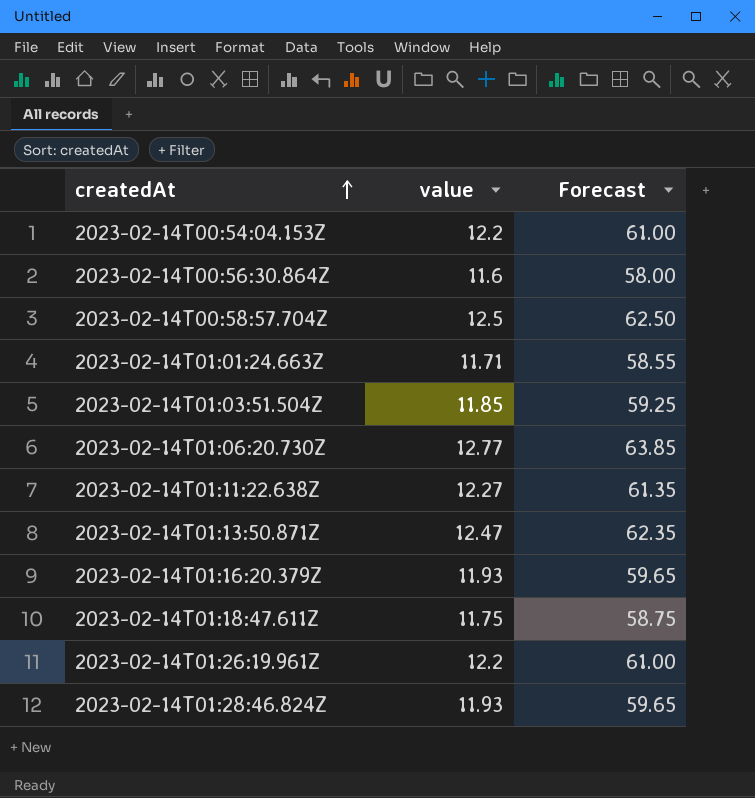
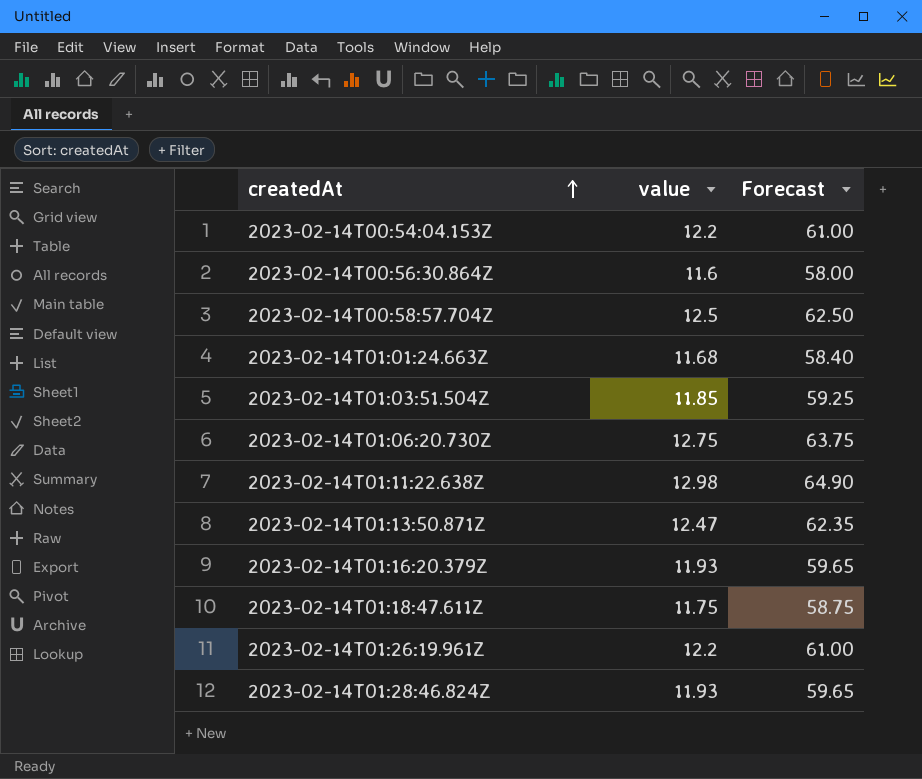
2023-02-14T01:01:24.663Z | value: 11.71 -> 11.68
2023-02-14T01:01:24.663Z | Forecast: 58.55 -> 58.40
2023-02-14T01:06:20.730Z | value: 12.77 -> 12.75
2023-02-14T01:06:20.730Z | Forecast: 63.85 -> 63.75
2023-02-14T01:11:22.638Z | value: 12.27 -> 12.98
2023-02-14T01:11:22.638Z | Forecast: 61.35 -> 64.90

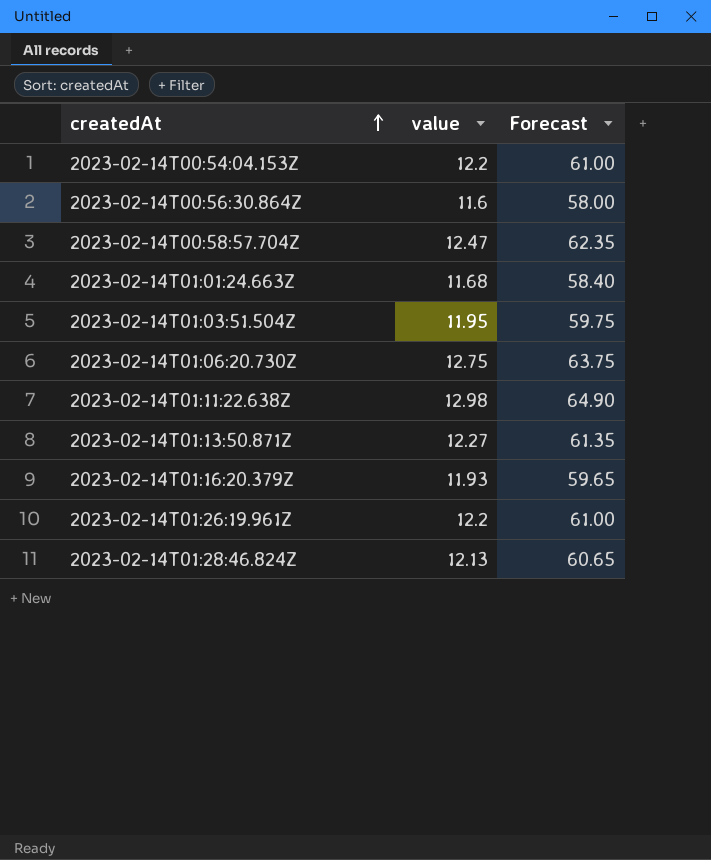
row 2023-02-14T01:18:47.611Z: 11.75 | 58.75 -> none
2023-02-14T00:58:57.704Z | value: 12.5 -> 12.47
2023-02-14T00:58:57.704Z | Forecast: 62.50 -> 62.35
2023-02-14T01:03:51.504Z | value: 11.85 -> 11.95
2023-02-14T01:03:51.504Z | Forecast: 59.25 -> 59.75
2023-02-14T01:13:50.871Z | value: 12.47 -> 12.27
2023-02-14T01:13:50.871Z | Forecast: 62.35 -> 61.35
2023-02-14T01:28:46.824Z | value: 11.93 -> 12.13
2023-02-14T01:28:46.824Z | Forecast: 59.65 -> 60.65

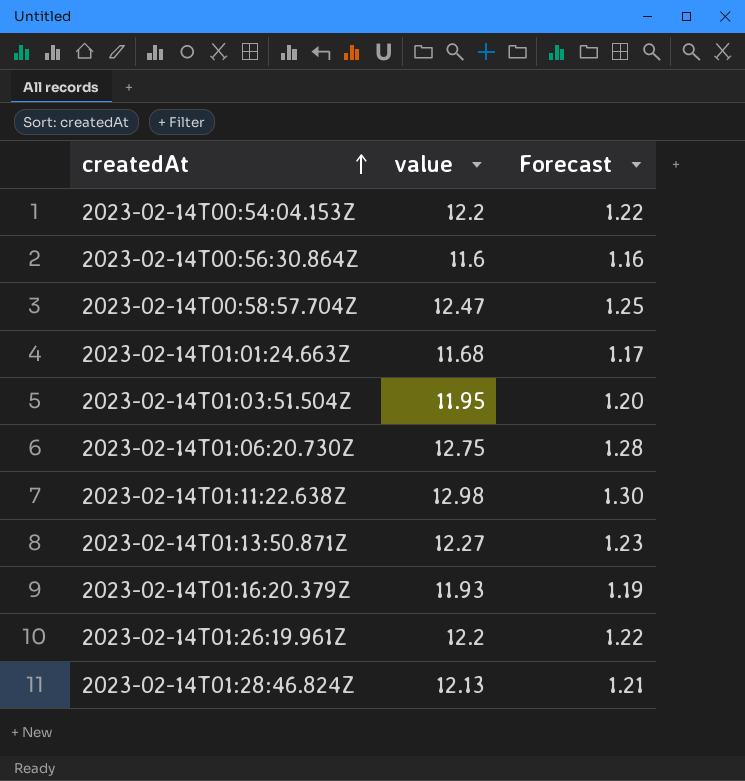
column Forecast | formula: [value] * 5 -> [value] * 0.1

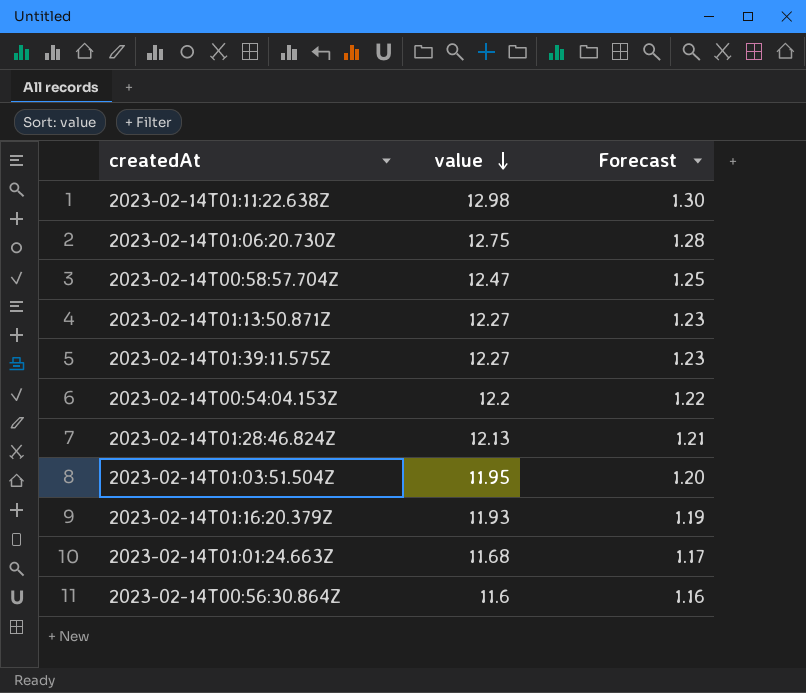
row order: createdAt ascending -> value descending
row 2023-02-14T01:26:19.961Z: 12.2 | 1.22 -> none
row 2023-02-14T01:39:11.575Z: none -> 12.27 | 1.23

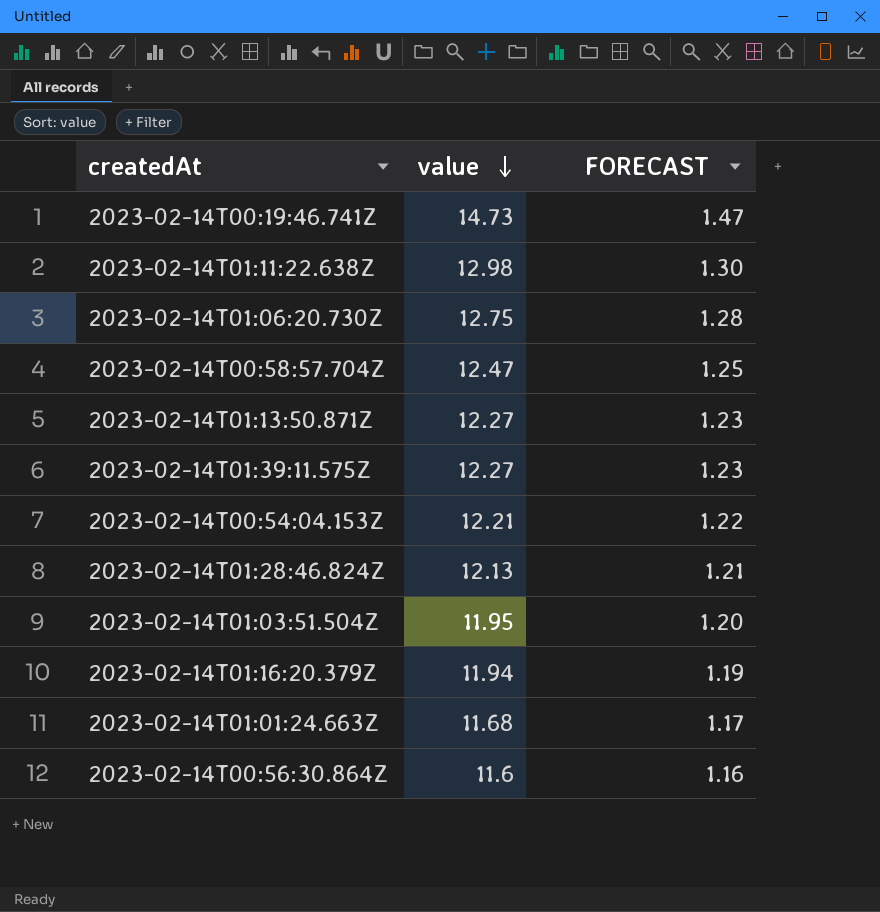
column name: Forecast -> FORECAST
row 2023-02-14T00:19:46.741Z: none -> 14.73 | 1.47
2023-02-14T00:54:04.153Z | value: 12.2 -> 12.21
2023-02-14T01:16:20.379Z | value: 11.93 -> 11.94

